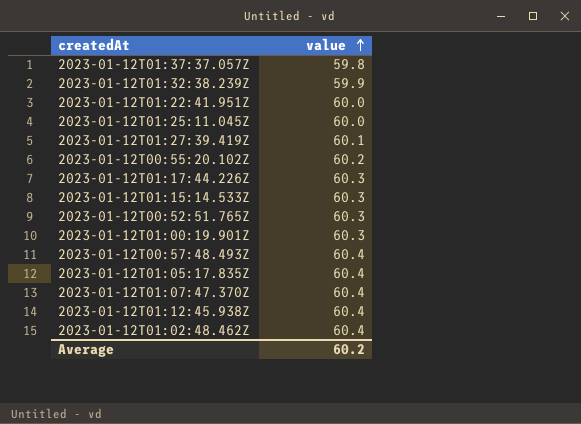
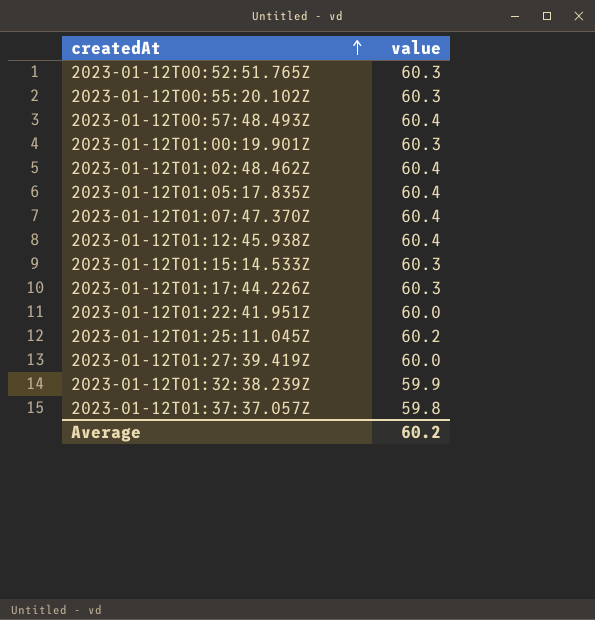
row order: value ascending -> createdAt ascending
2023-01-12T00:55:20.102Z | value: 60.2 -> 60.3
2023-01-12T01:25:11.045Z | value: 60.0 -> 60.2
2023-01-12T01:27:39.419Z | value: 60.1 -> 60.0

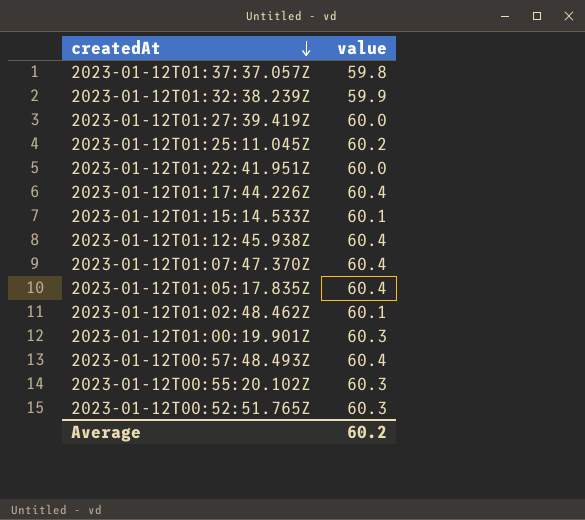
row order: createdAt ascending -> createdAt descending
2023-01-12T01:17:44.226Z | value: 60.3 -> 60.4
2023-01-12T01:15:14.533Z | value: 60.3 -> 60.1
2023-01-12T01:02:48.462Z | value: 60.4 -> 60.1

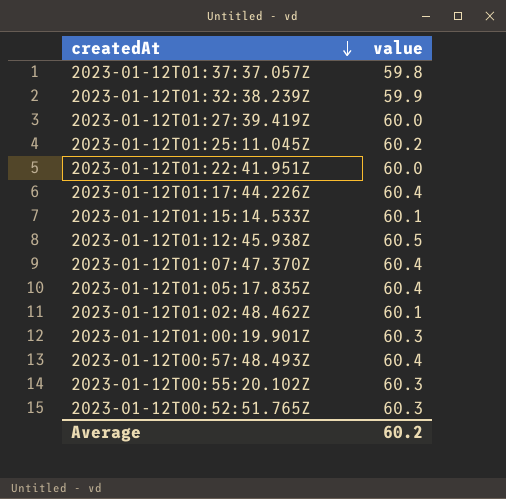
2023-01-12T01:12:45.938Z | value: 60.4 -> 60.5

